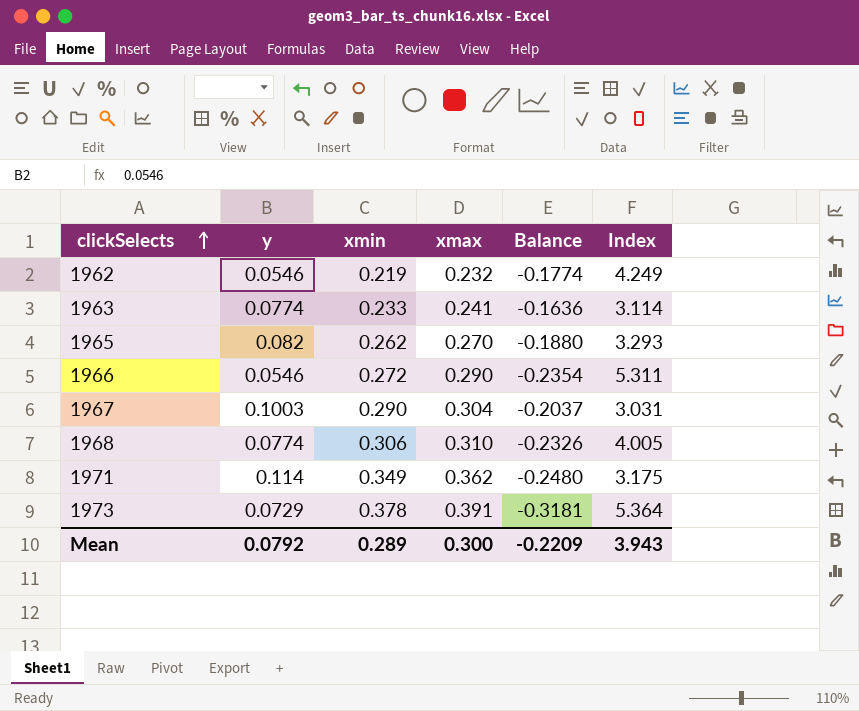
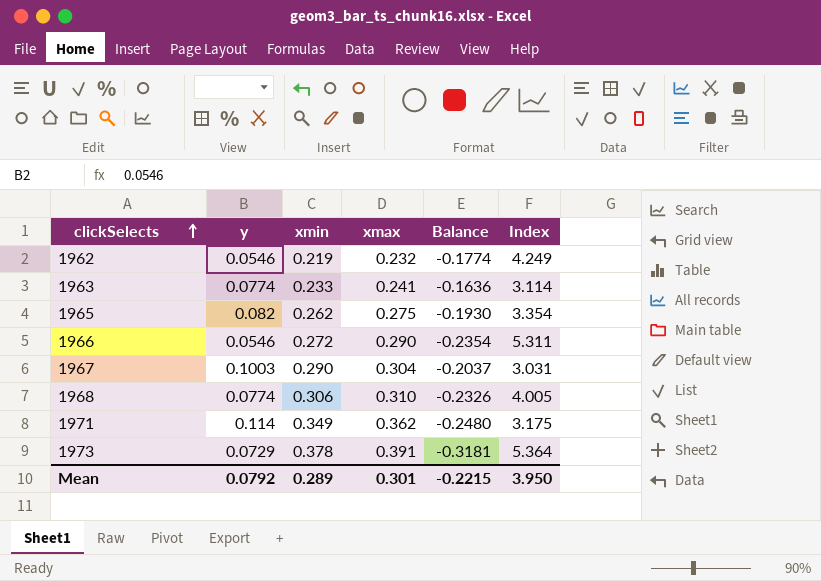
1965 | xmax: 0.270 -> 0.275
1965 | Balance: -0.1880 -> -0.1930
1965 | Index: 3.293 -> 3.354
Mean | xmax: 0.300 -> 0.301
Mean | Balance: -0.2209 -> -0.2215
Mean | Index: 3.943 -> 3.950

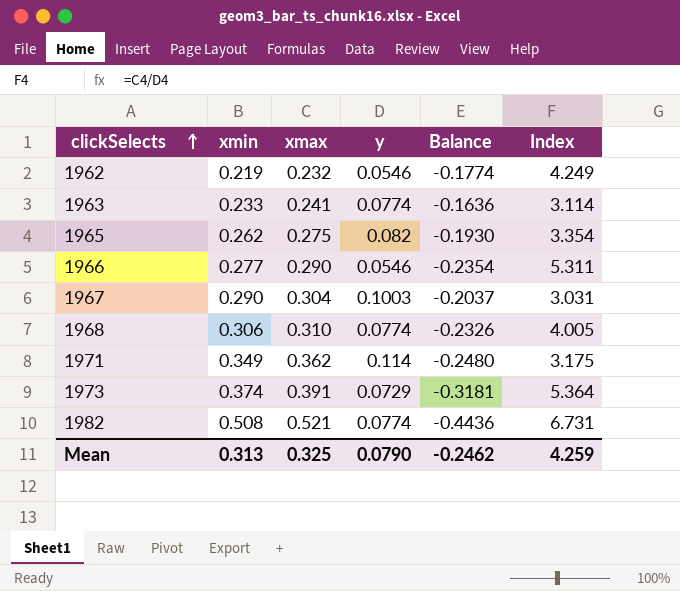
column y | position: 2 -> 4
1966 | xmin: 0.272 -> 0.277
1973 | xmin: 0.378 -> 0.374
row 1982: none -> 0.508 | 0.521 | 0.0774 | -0.4436 | 6.731
Mean | xmin: 0.289 -> 0.313
Mean | xmax: 0.301 -> 0.325
Mean | y: 0.0792 -> 0.0790
Mean | Balance: -0.2215 -> -0.2462
Mean | Index: 3.950 -> 4.259

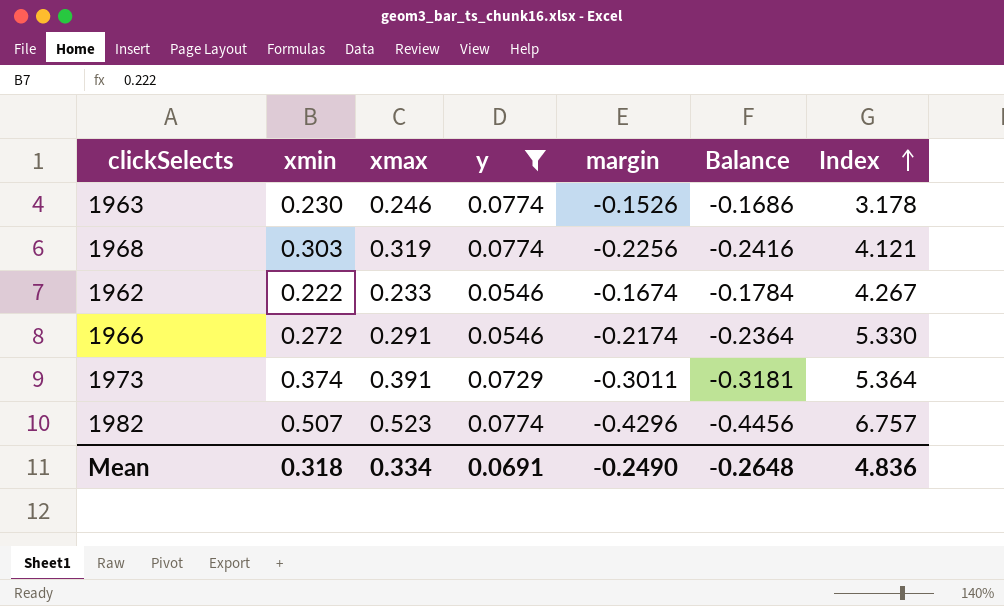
filter: none -> y <= 0.0774
row order: clickSelects ascending -> Index ascending
column margin | formula: none -> [y] - [xmin]
1963 | xmin: 0.233 -> 0.230
1963 | xmax: 0.241 -> 0.246
1963 | Balance: -0.1636 -> -0.1686
1963 | Index: 3.114 -> 3.178
1968 | xmin: 0.306 -> 0.303
1968 | xmax: 0.310 -> 0.319
1968 | Balance: -0.2326 -> -0.2416
1968 | Index: 4.005 -> 4.121
1962 | xmin: 0.219 -> 0.222
1962 | xmax: 0.232 -> 0.233
1962 | Balance: -0.1774 -> -0.1784
1962 | Index: 4.249 -> 4.267
1966 | xmin: 0.277 -> 0.272
1966 | xmax: 0.290 -> 0.291
1966 | Balance: -0.2354 -> -0.2364
1966 | Index: 5.311 -> 5.330
1982 | xmin: 0.508 -> 0.507
1982 | xmax: 0.521 -> 0.523
1982 | Balance: -0.4436 -> -0.4456
1982 | Index: 6.731 -> 6.757
Mean | xmin: 0.313 -> 0.318
Mean | xmax: 0.325 -> 0.334
Mean | y: 0.0790 -> 0.0691
Mean | Balance: -0.2462 -> -0.2648
Mean | Index: 4.259 -> 4.836

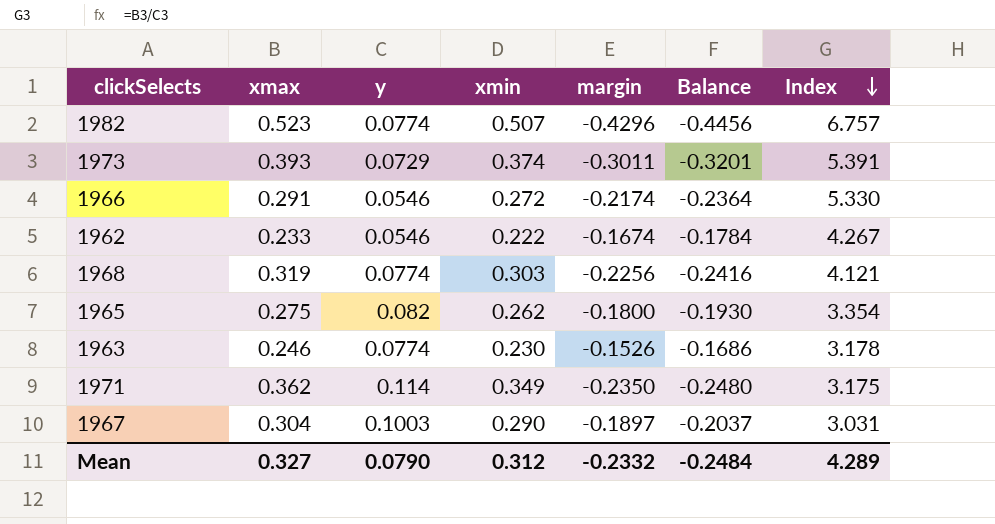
filter: y <= 0.0774 -> none
row order: Index ascending -> Index descending
column xmin | position: 2 -> 4
1973 | xmax: 0.391 -> 0.393
1973 | Balance: -0.3181 -> -0.3201
1973 | Index: 5.364 -> 5.391
Mean | xmax: 0.334 -> 0.327
Mean | y: 0.0691 -> 0.0790
Mean | xmin: 0.318 -> 0.312
Mean | margin: -0.2490 -> -0.2332
Mean | Balance: -0.2648 -> -0.2484
Mean | Index: 4.836 -> 4.289

